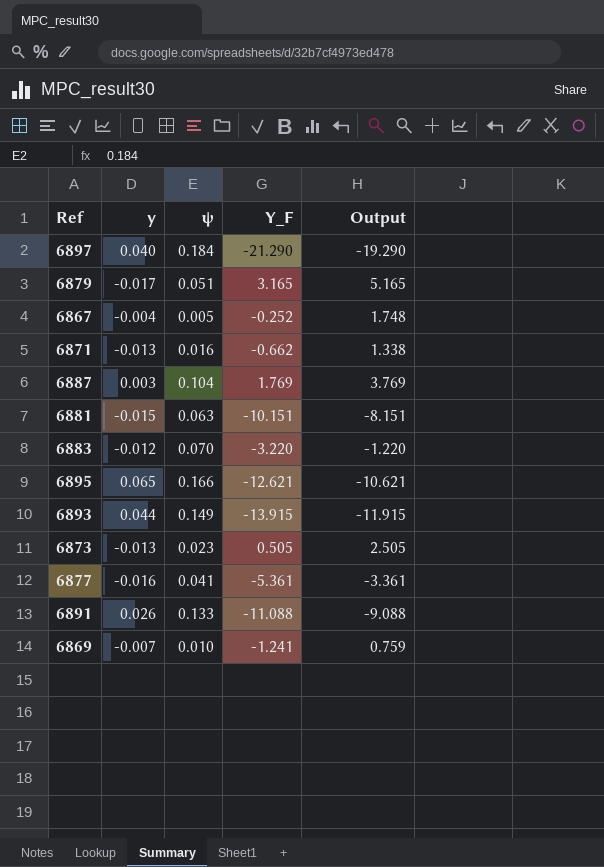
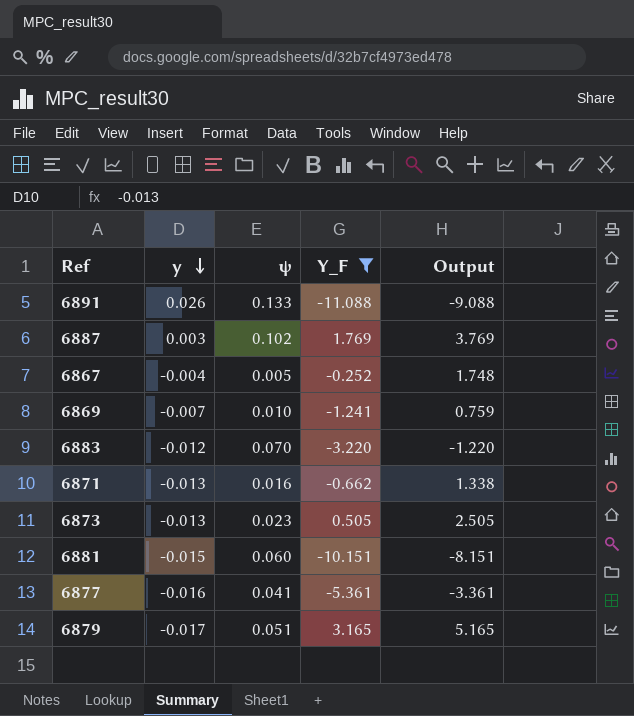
filter: none -> Y_F >= -11.088
row order: none -> y descending
6887 | ψ: 0.104 -> 0.102
6881 | ψ: 0.063 -> 0.060

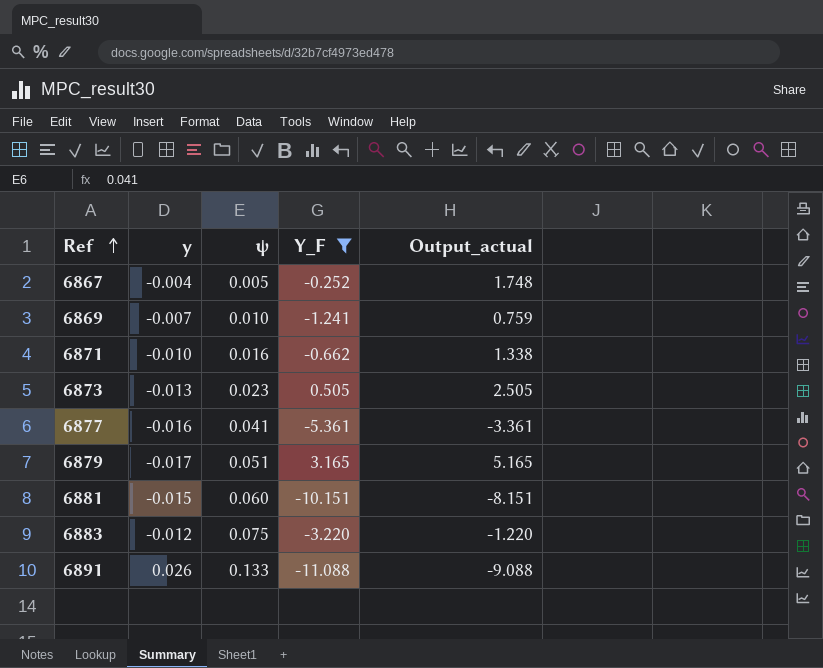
row order: y descending -> Ref ascending
column name: Output -> Output_actual
row 6887: 0.003 | 0.102 | 1.769 | 3.769 -> none
6871 | y: -0.013 -> -0.010
6883 | ψ: 0.070 -> 0.075

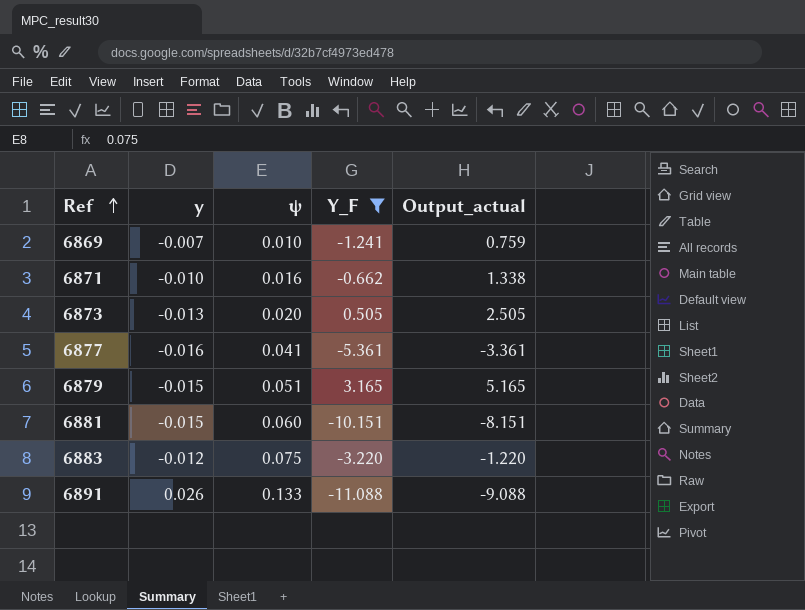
row 6867: -0.004 | 0.005 | -0.252 | 1.748 -> none
6873 | ψ: 0.023 -> 0.020
6879 | y: -0.017 -> -0.015

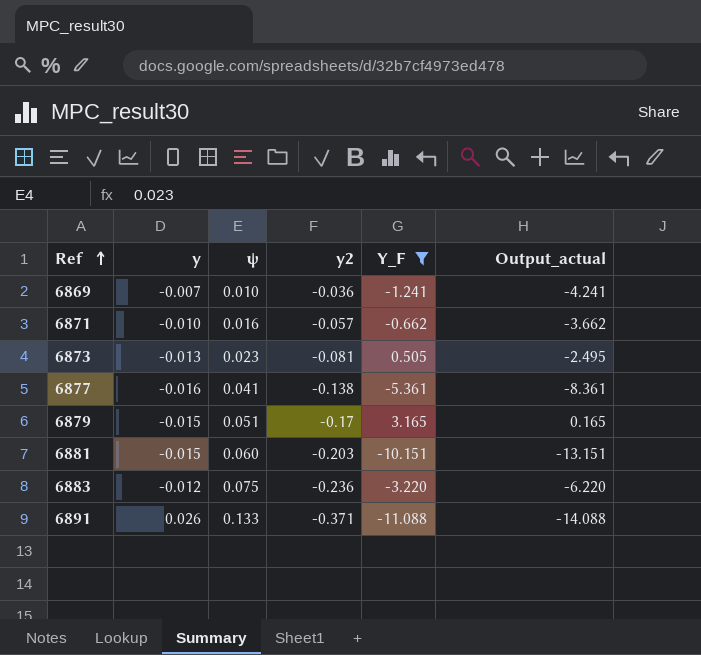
column y2 | position: none -> 4
column Output_actual | formula: [Y_F] + 2 -> [Y_F] - 3
6873 | ψ: 0.020 -> 0.023

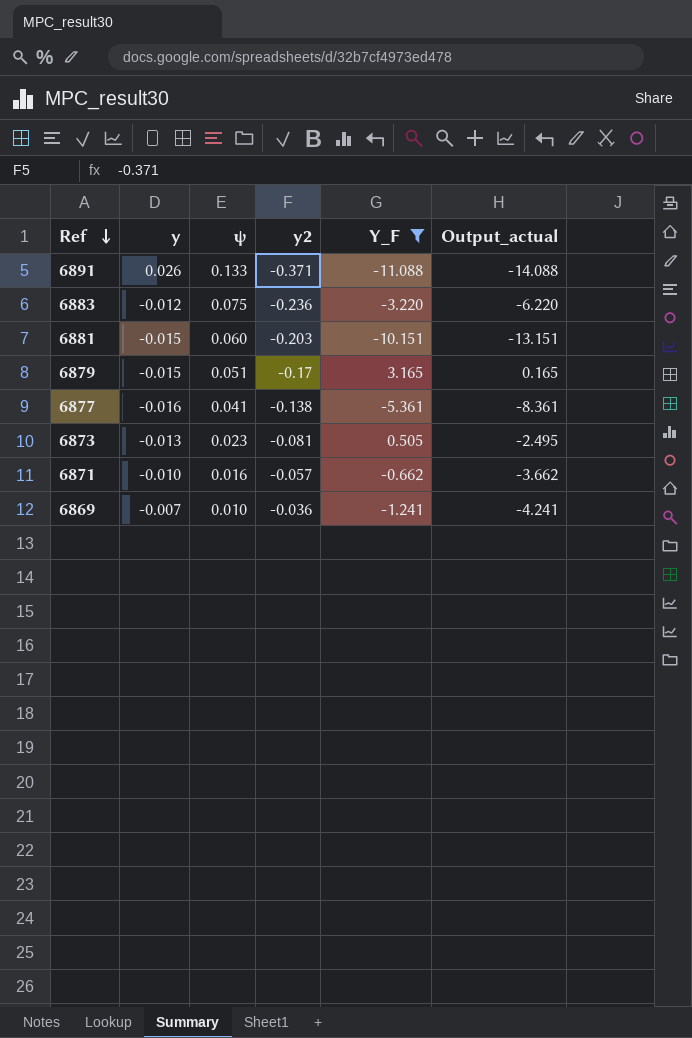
row order: Ref ascending -> Ref descending

